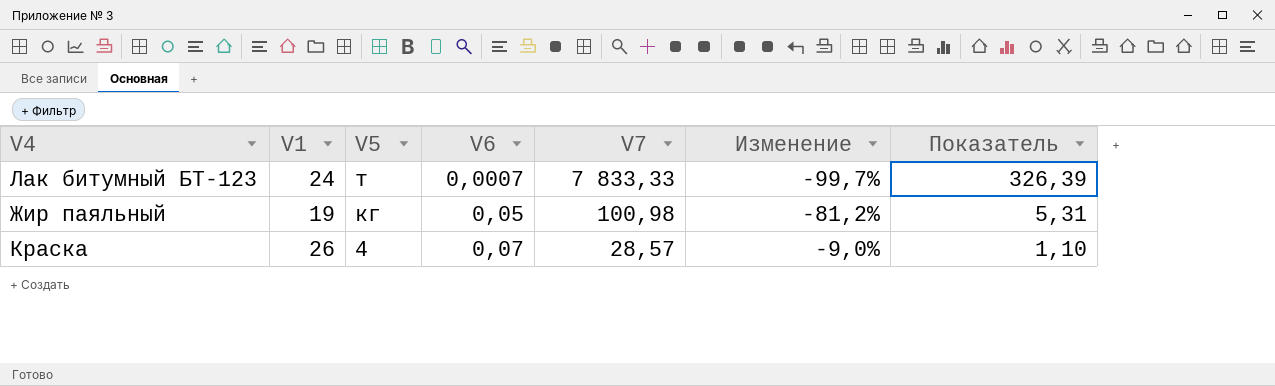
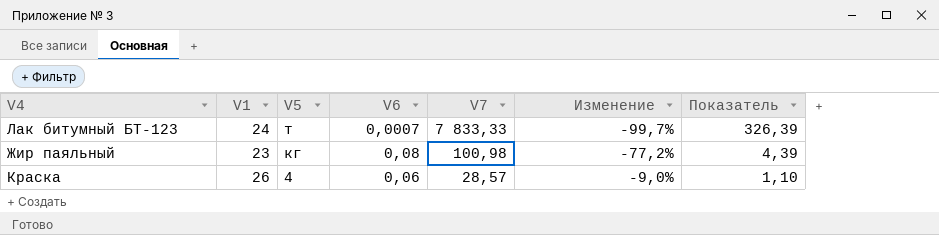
Жир паяльный | V1: 19 -> 23
Жир паяльный | V6: 0,05 -> 0,08
Жир паяльный | Изменение: -81,2% -> -77,2%
Жир паяльный | Показатель: 5,31 -> 4,39
Краска | V6: 0,07 -> 0,06

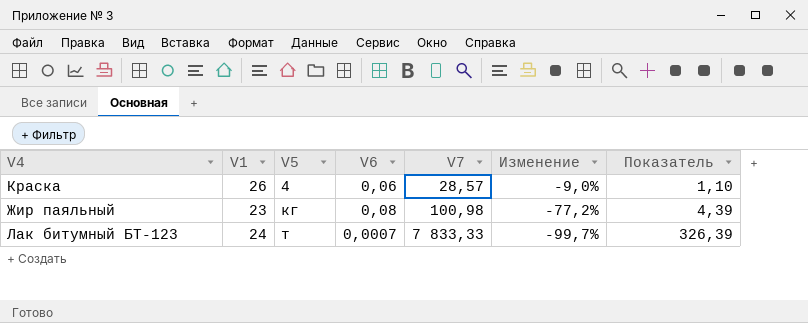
row order: V5 descending -> V5 ascending

